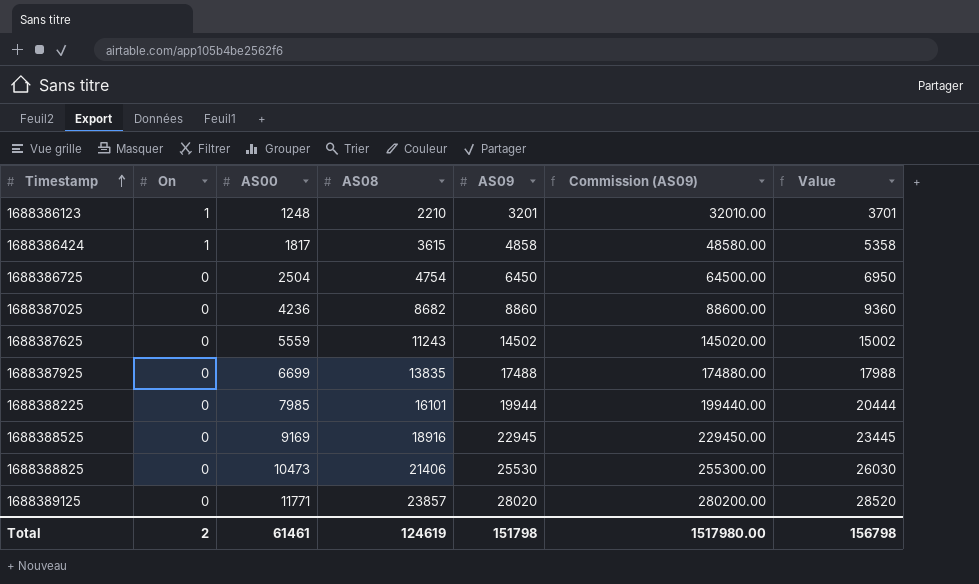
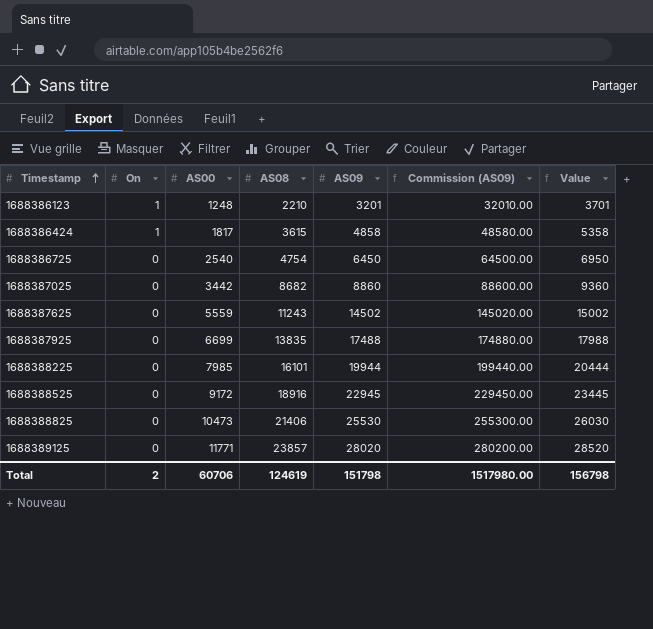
1688386725 | AS00: 2504 -> 2540
1688387025 | AS00: 4236 -> 3442
1688388525 | AS00: 9169 -> 9172
Total | AS00: 61461 -> 60706

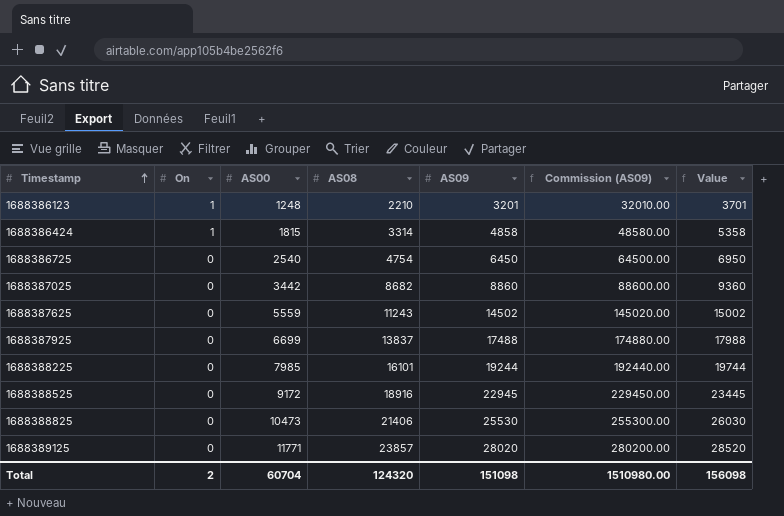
1688386424 | AS00: 1817 -> 1815
1688386424 | AS08: 3615 -> 3314
1688387925 | AS08: 13835 -> 13837
1688388225 | AS09: 19944 -> 19244
1688388225 | Commission (AS09): 199440.00 -> 192440.00
1688388225 | Value: 20444 -> 19744
Total | AS00: 60706 -> 60704
Total | AS08: 124619 -> 124320
Total | AS09: 151798 -> 151098
Total | Commission (AS09): 1517980.00 -> 1510980.00
Total | Value: 156798 -> 156098

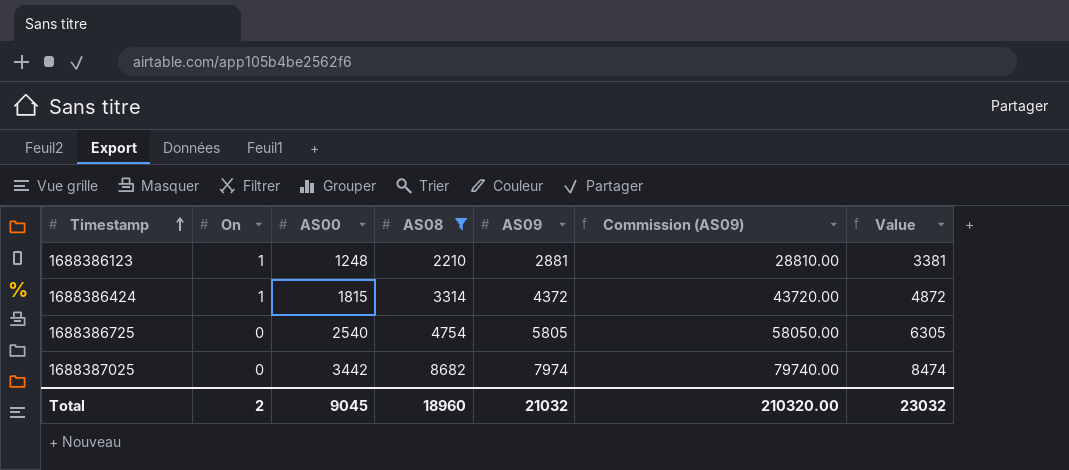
filter: none -> AS08 <= 8682
1688386123 | AS09: 3201 -> 2881
1688386123 | Commission (AS09): 32010.00 -> 28810.00
1688386123 | Value: 3701 -> 3381
1688386424 | AS09: 4858 -> 4372
1688386424 | Commission (AS09): 48580.00 -> 43720.00
1688386424 | Value: 5358 -> 4872
1688386725 | AS09: 6450 -> 5805
1688386725 | Commission (AS09): 64500.00 -> 58050.00
1688386725 | Value: 6950 -> 6305
1688387025 | AS09: 8860 -> 7974
1688387025 | Commission (AS09): 88600.00 -> 79740.00
1688387025 | Value: 9360 -> 8474
Total | AS00: 60704 -> 9045
Total | AS08: 124320 -> 18960
Total | AS09: 151098 -> 21032
Total | Commission (AS09): 1510980.00 -> 210320.00
Total | Value: 156098 -> 23032

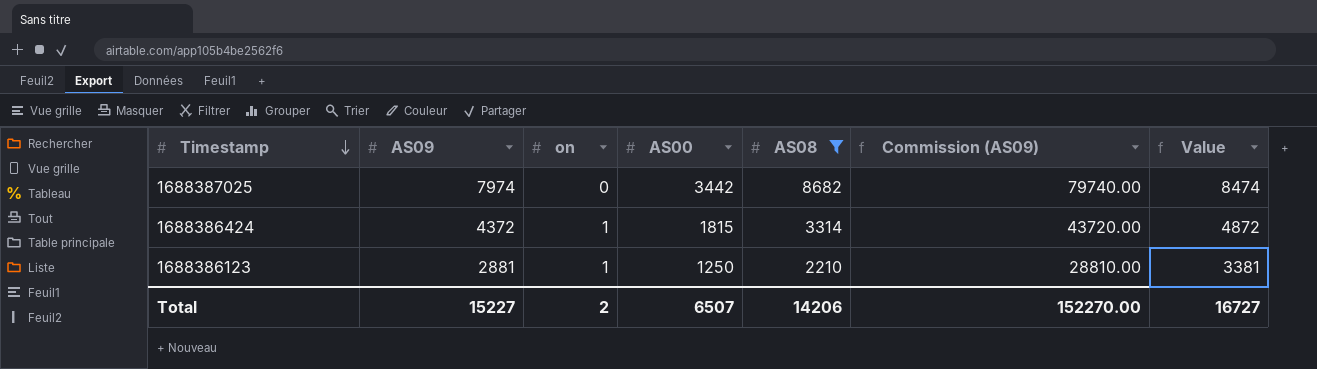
row order: Timestamp ascending -> Timestamp descending
column AS09 | position: 5 -> 2
column name: On -> on
row 1688386725: 0 | 2540 | 4754 | 5805 | 58050.00 | 6305 -> none
1688386123 | AS00: 1248 -> 1250
Total | AS09: 21032 -> 15227
Total | AS00: 9045 -> 6507
Total | AS08: 18960 -> 14206
Total | Commission (AS09): 210320.00 -> 152270.00
Total | Value: 23032 -> 16727

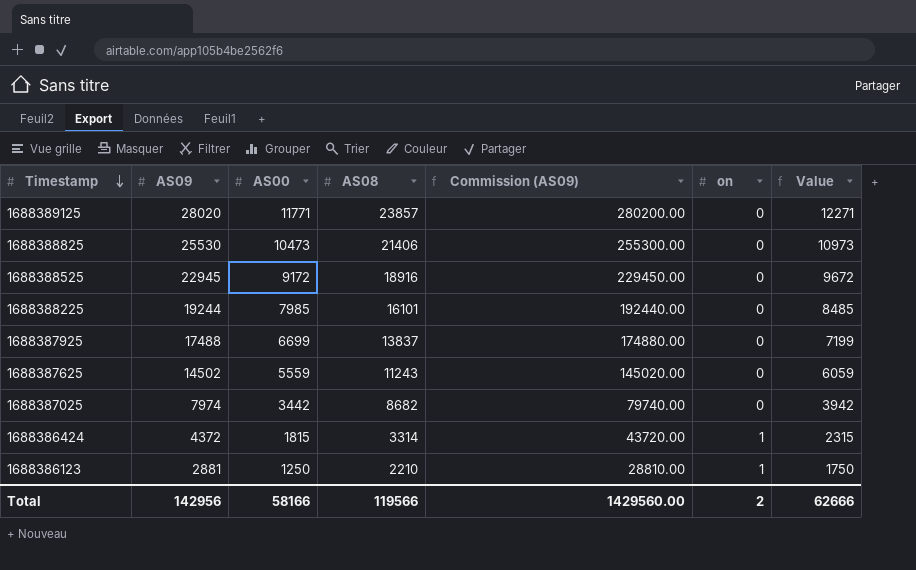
filter: AS08 <= 8682 -> none
column on | position: 3 -> 6
column Value | formula: [AS09] + 500 -> [AS00] + 500
Total | AS09: 15227 -> 142956
Total | AS00: 6507 -> 58166
Total | AS08: 14206 -> 119566
Total | Commission (AS09): 152270.00 -> 1429560.00
Total | Value: 16727 -> 62666

